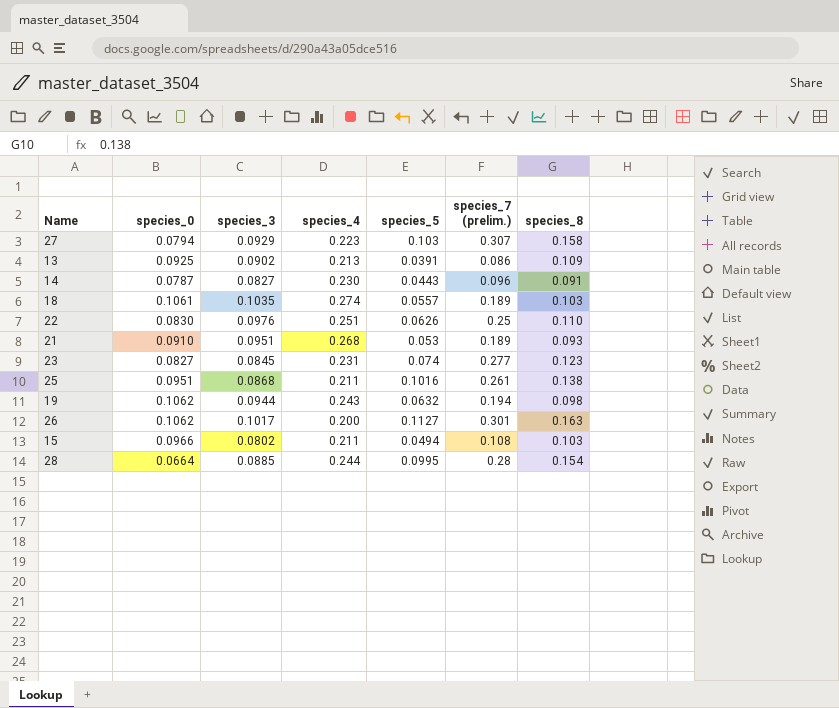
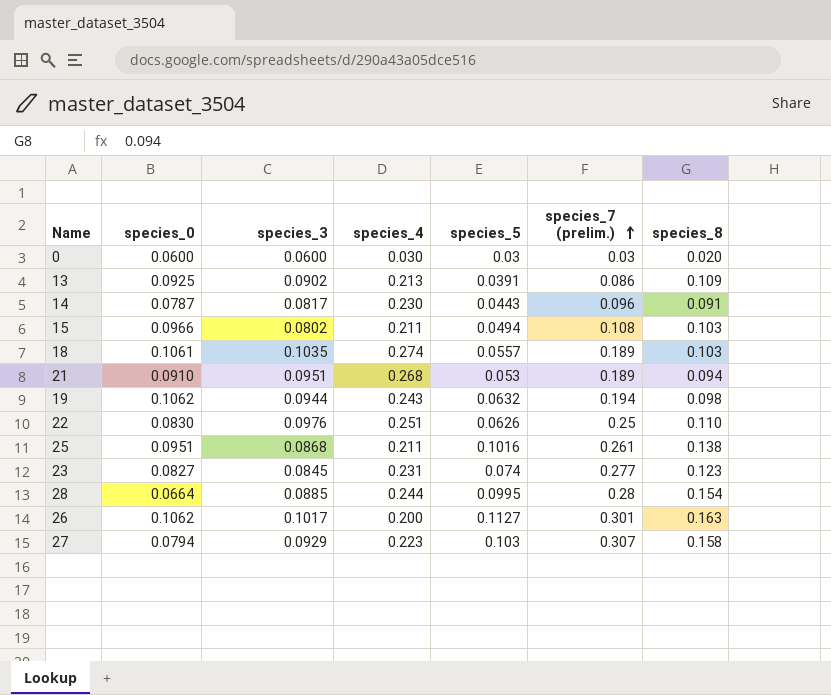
row order: none -> species_7 (prelim.) ascending
row 0: none -> 0.0600 | 0.0600 | 0.030 | 0.03 | 0.03 | 0.020
14 | species_3: 0.0827 -> 0.0817
21 | species_8: 0.093 -> 0.094

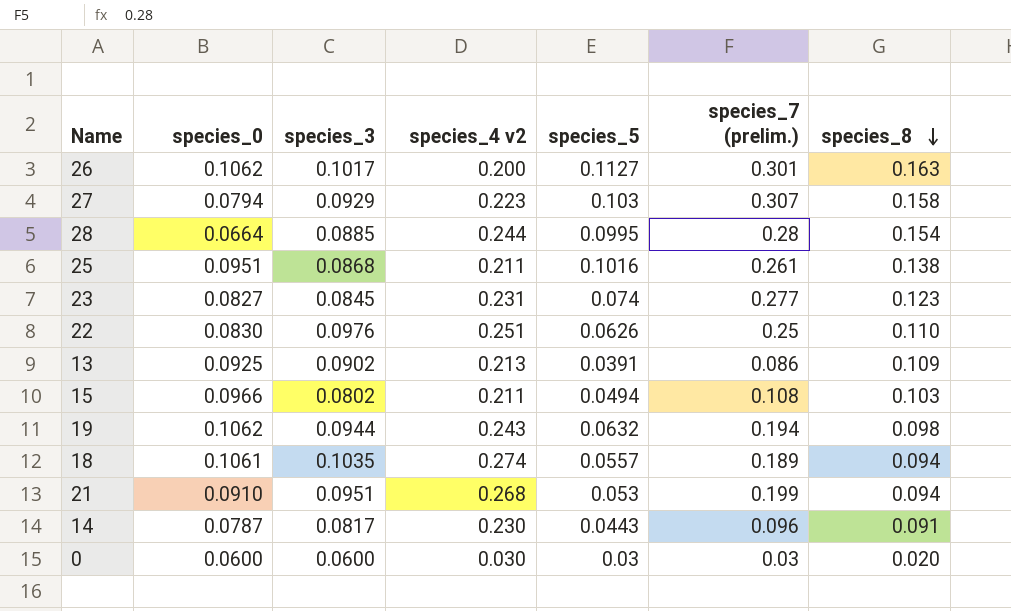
row order: species_7 (prelim.) ascending -> species_8 descending
column name: species_4 -> species_4 v2
18 | species_8: 0.103 -> 0.094
21 | species_7 (prelim.): 0.189 -> 0.199

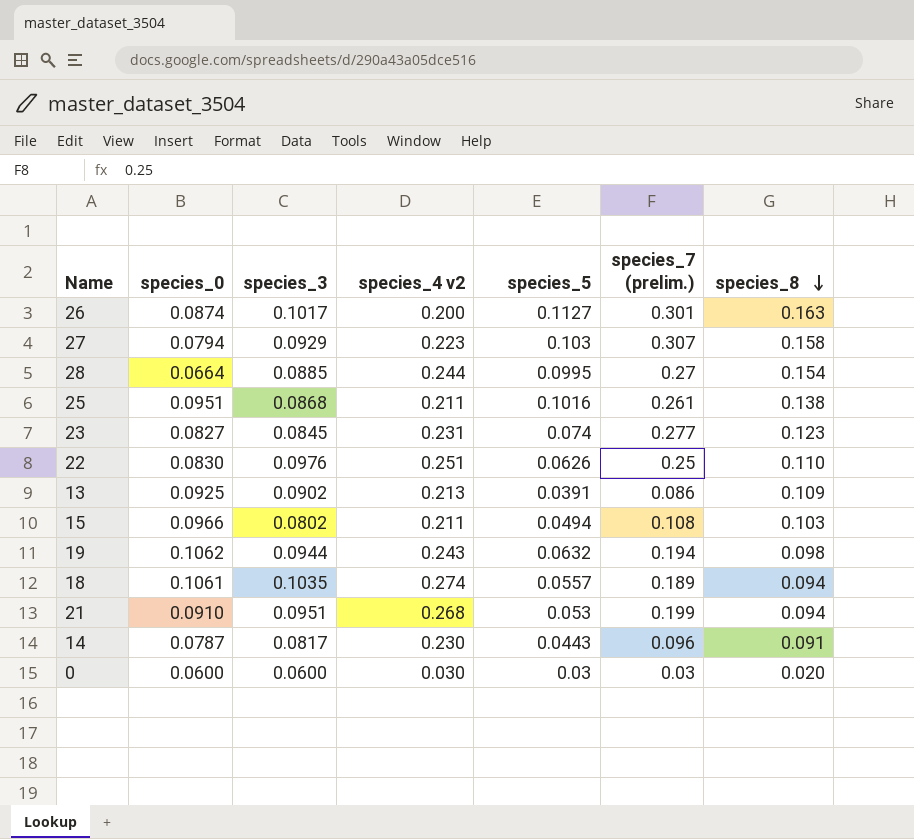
26 | species_0: 0.1062 -> 0.0874
28 | species_7 (prelim.): 0.28 -> 0.27

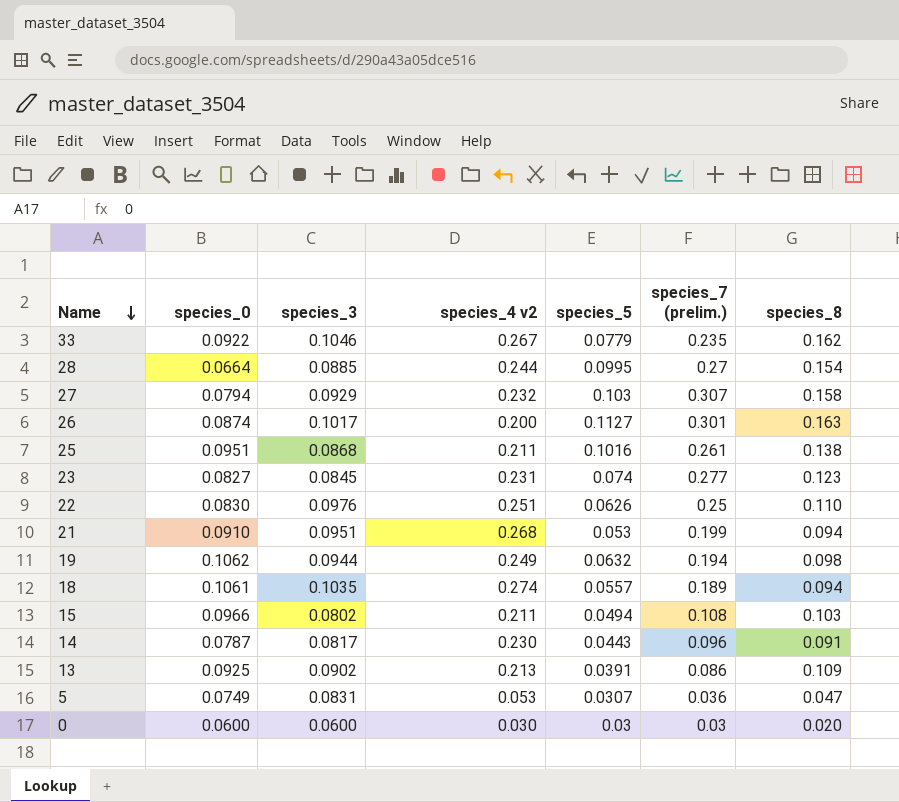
row order: species_8 descending -> Name descending
row 33: none -> 0.0922 | 0.1046 | 0.267 | 0.0779 | 0.235 | 0.162
27 | species_4 v2: 0.223 -> 0.232
19 | species_4 v2: 0.243 -> 0.249
row 5: none -> 0.0749 | 0.0831 | 0.053 | 0.0307 | 0.036 | 0.047

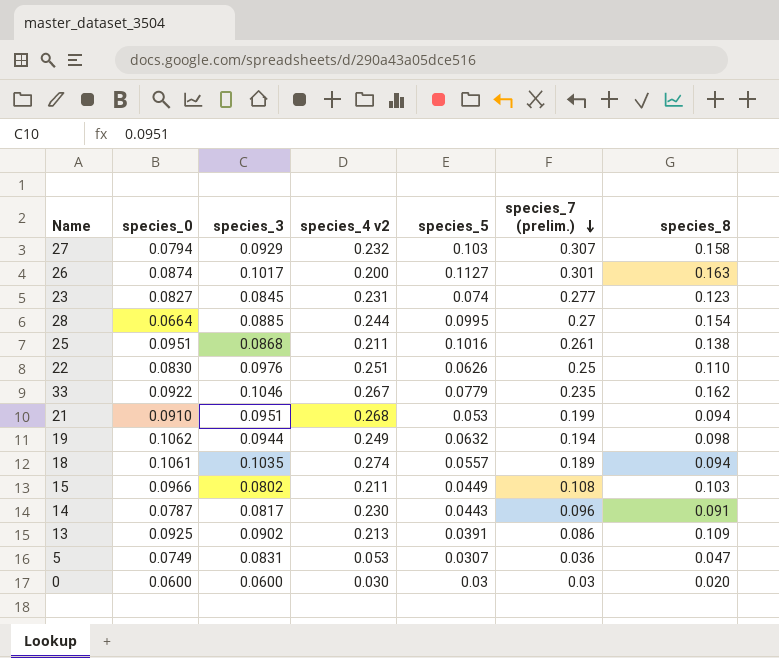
row order: Name descending -> species_7 (prelim.) descending
15 | species_5: 0.0494 -> 0.0449

